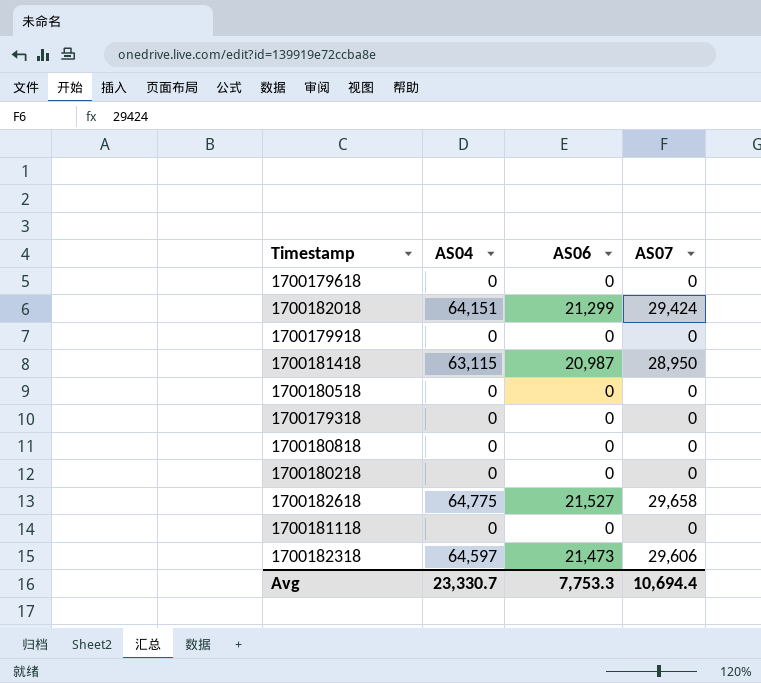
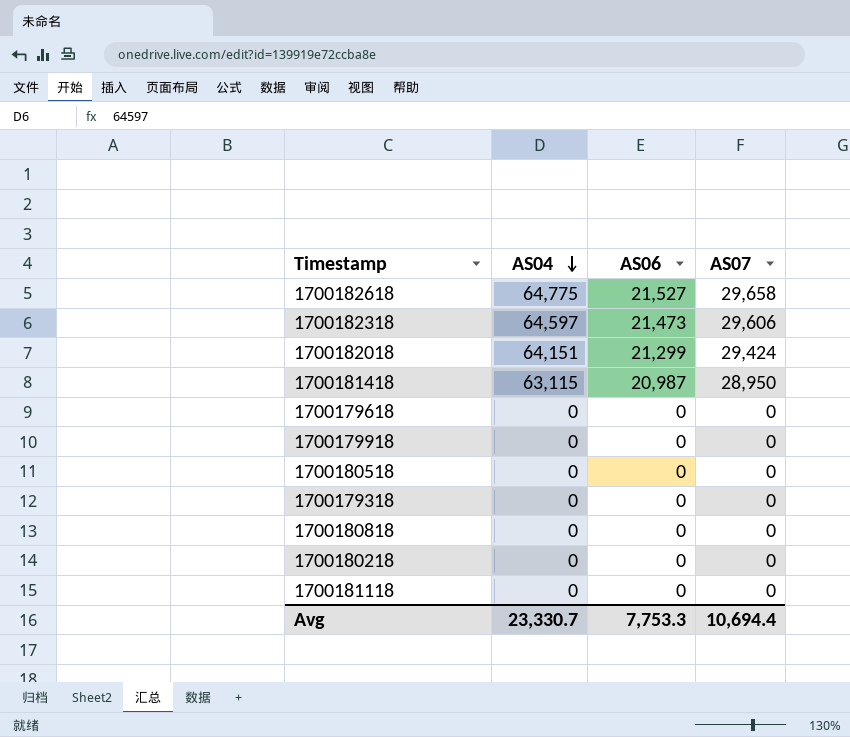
row order: none -> AS04 descending

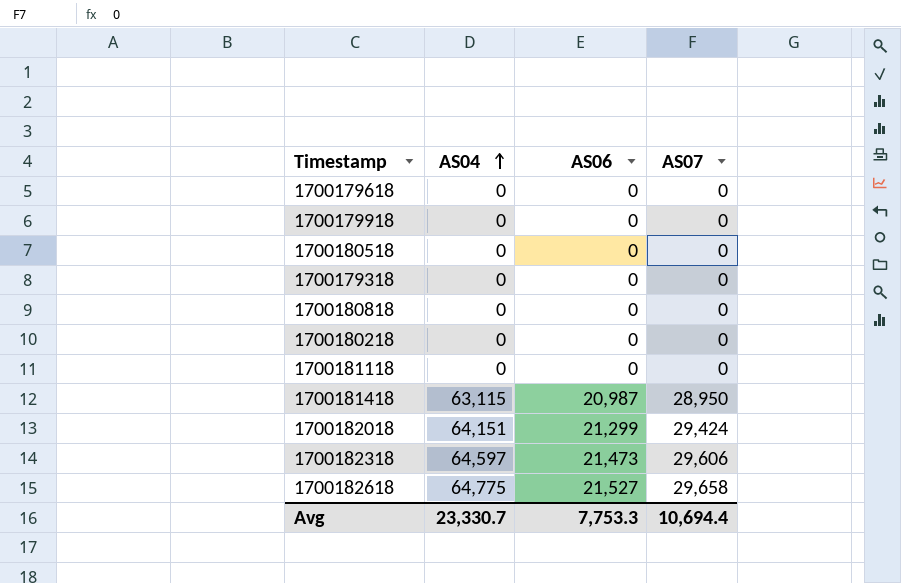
row order: AS04 descending -> AS04 ascending

